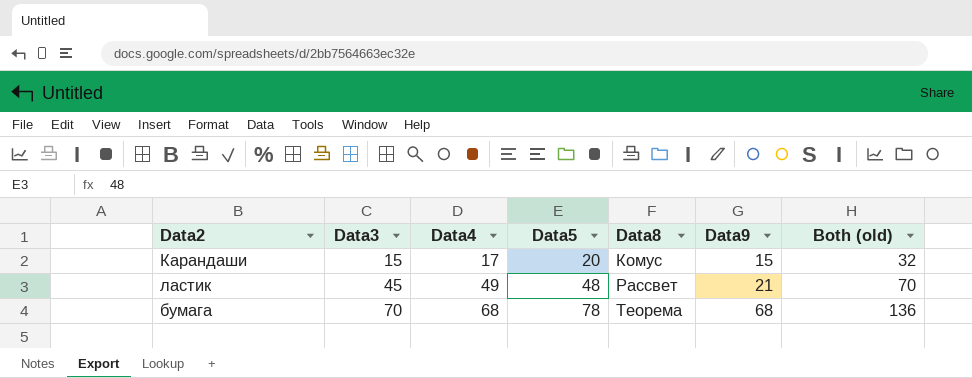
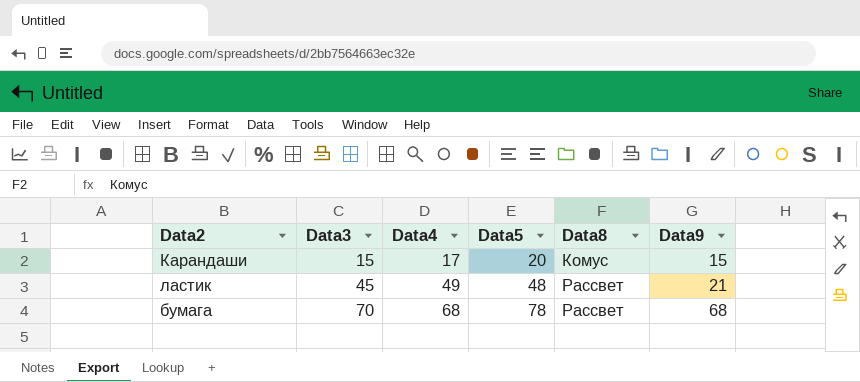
column Both (old) | formula: [Data4] + [Data9] -> none
бумага | Data8: Теорема -> Рассвет

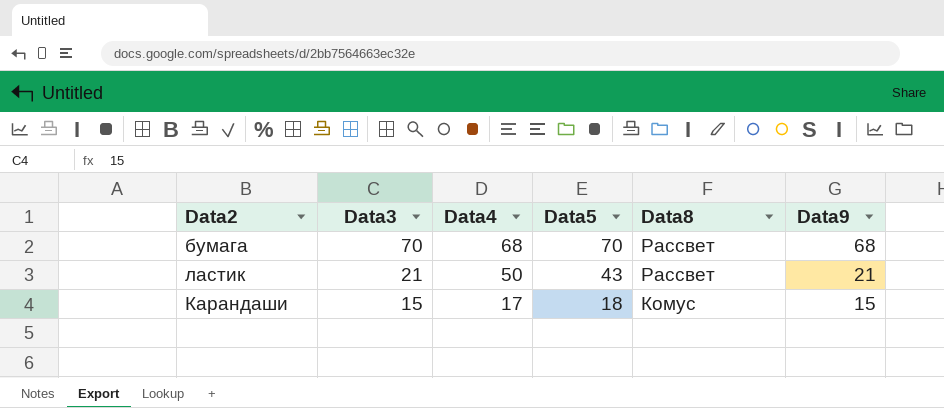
row order: Data3 ascending -> Data3 descending
бумага | Data5: 78 -> 70
ластик | Data3: 45 -> 21
ластик | Data4: 49 -> 50
ластик | Data5: 48 -> 43
Карандаши | Data5: 20 -> 18

